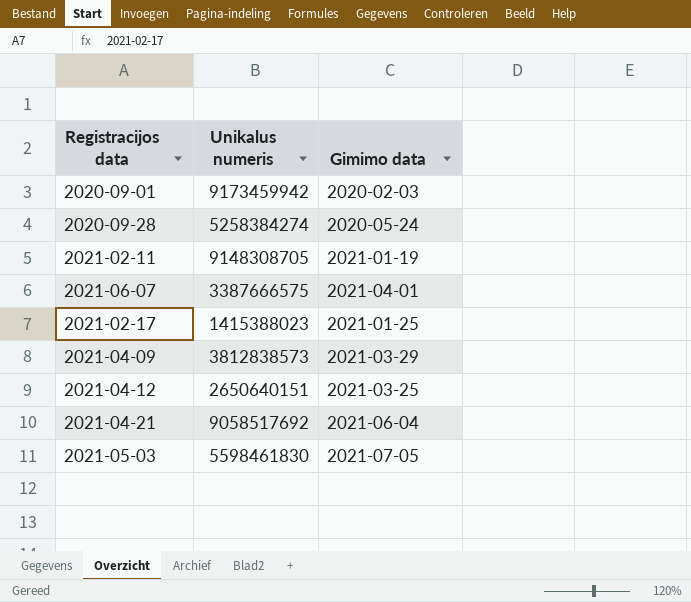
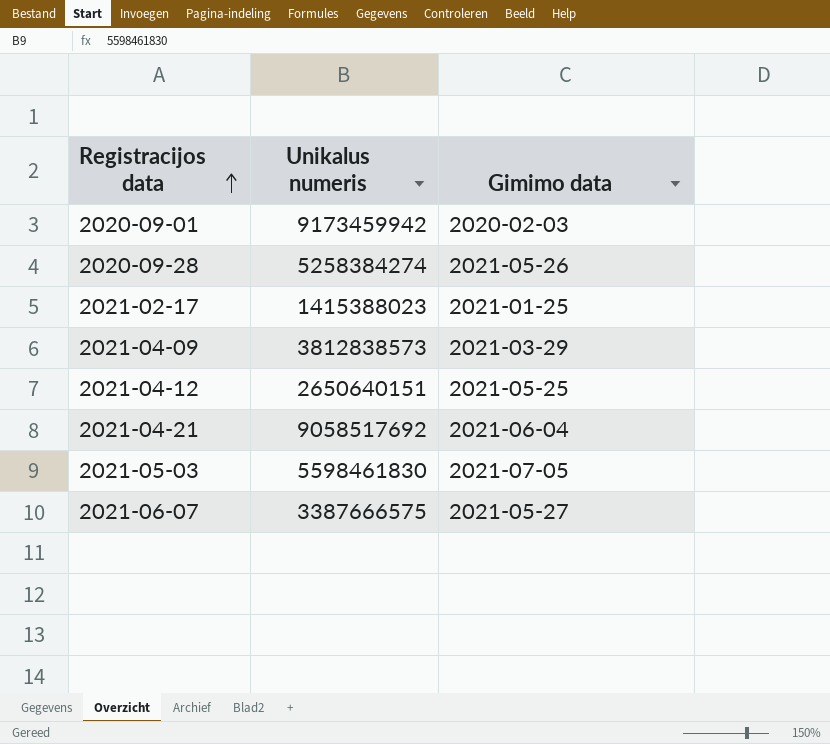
row order: none -> Registracijos data ascending
row 2021-02-11: 9148308705 | 2021-01-19 -> none
2020-09-28 | Gimimo data: 2020-05-24 -> 2021-05-26
2021-04-12 | Gimimo data: 2021-03-25 -> 2021-05-25
2021-06-07 | Gimimo data: 2021-04-01 -> 2021-05-27

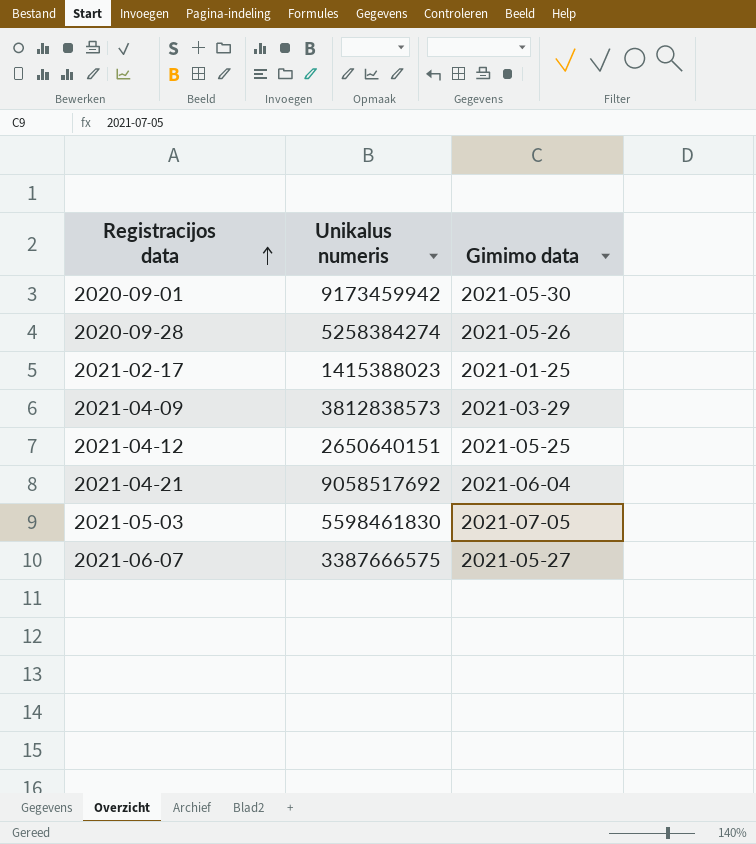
2020-09-01 | Gimimo data: 2020-02-03 -> 2021-05-30

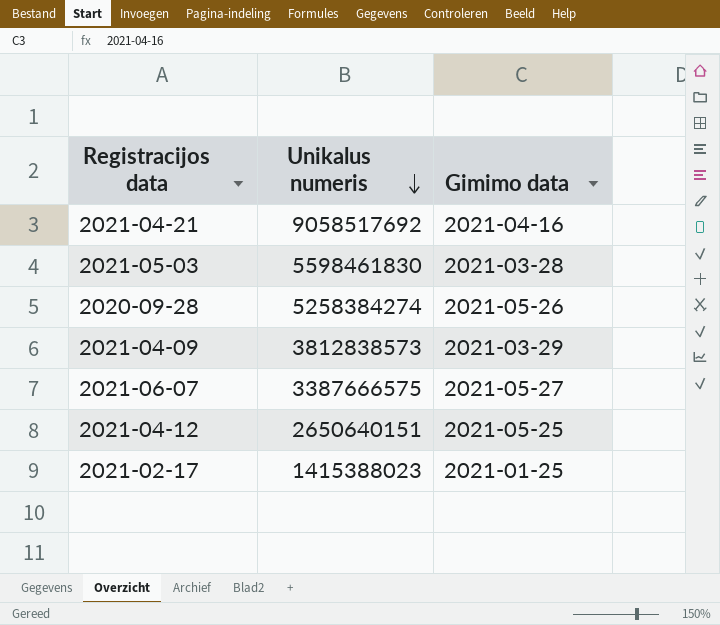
row order: Registracijos data ascending -> Unikalus numeris descending
row 2020-09-01: 9173459942 | 2021-05-30 -> none
2021-04-21 | Gimimo data: 2021-06-04 -> 2021-04-16
2021-05-03 | Gimimo data: 2021-07-05 -> 2021-03-28

